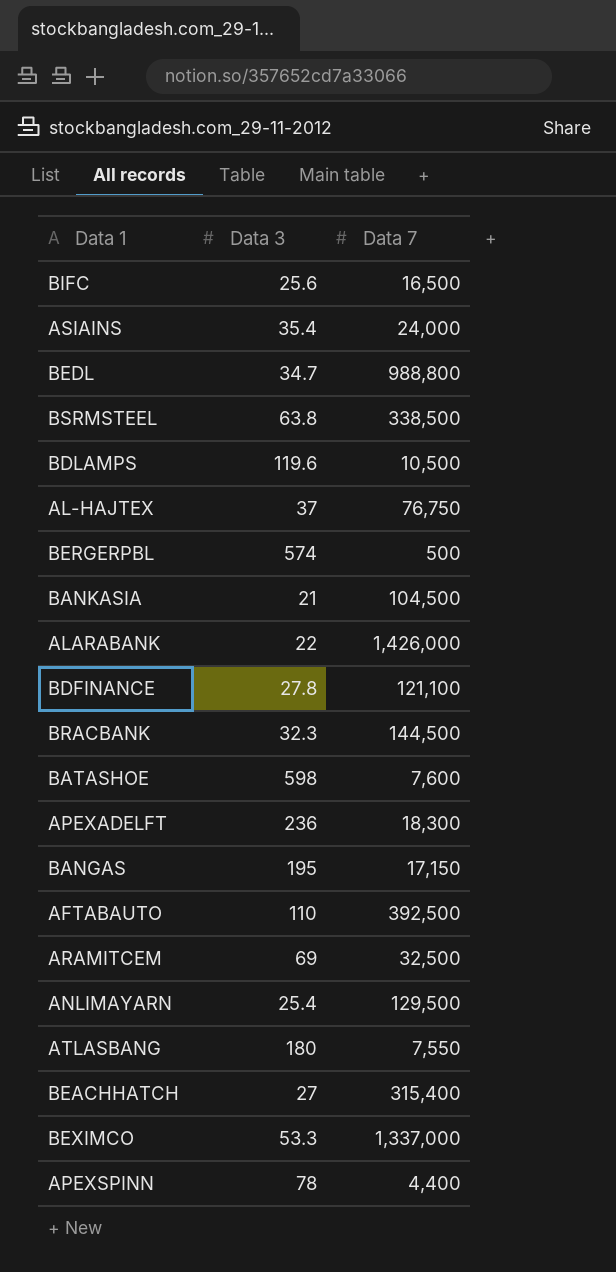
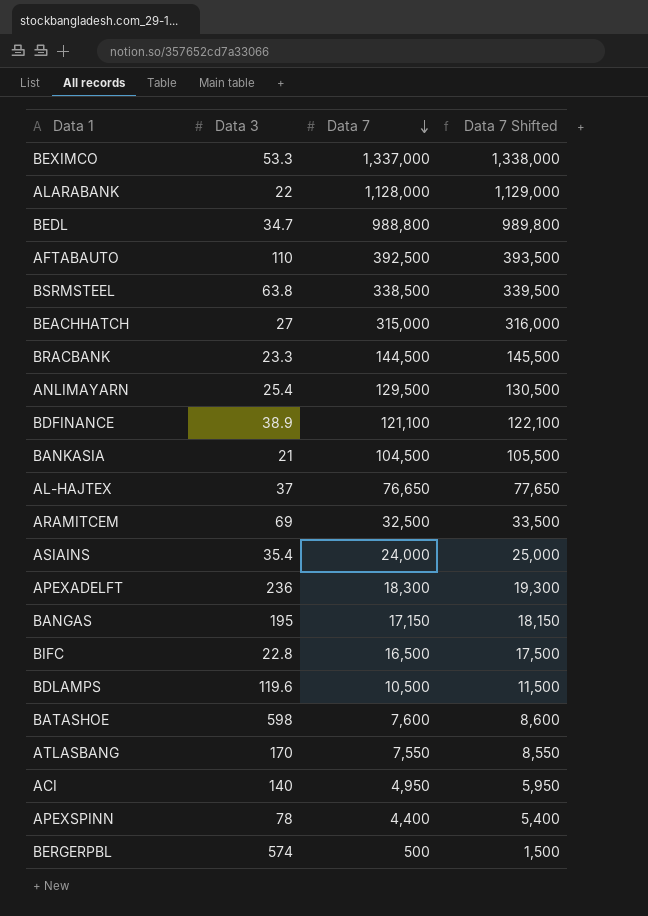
row order: none -> Data 7 descending
column Data 7 Shifted | formula: none -> [Data 7] + 1000
ALARABANK | Data 7: 1,426,000 -> 1,128,000
BEACHHATCH | Data 7: 315,400 -> 315,000
BRACBANK | Data 3: 32.3 -> 23.3
BDFINANCE | Data 3: 27.8 -> 38.9
AL-HAJTEX | Data 7: 76,750 -> 76,650
BIFC | Data 3: 25.6 -> 22.8
ATLASBANG | Data 3: 180 -> 170
row ACI: none -> 140 | 4,950 | 5,950

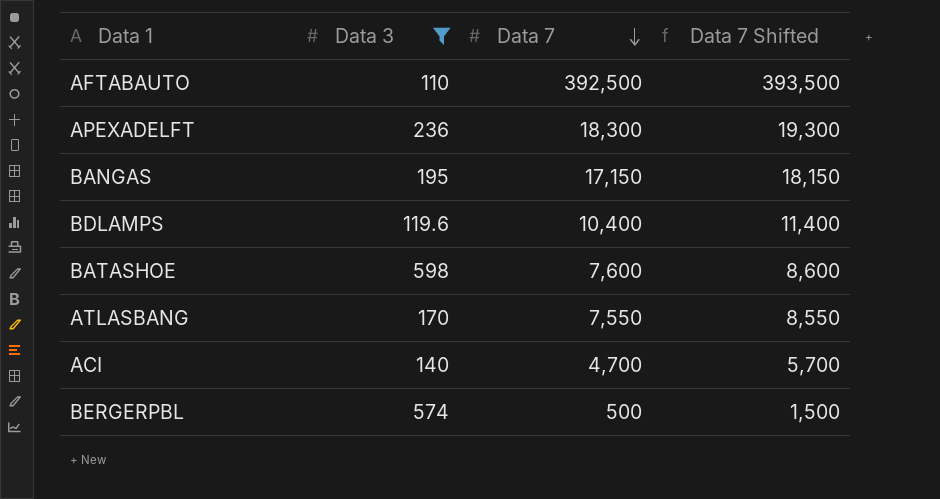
filter: none -> Data 3 >= 110
BDLAMPS | Data 7: 10,500 -> 10,400
BDLAMPS | Data 7 Shifted: 11,500 -> 11,400
ACI | Data 7: 4,950 -> 4,700
ACI | Data 7 Shifted: 5,950 -> 5,700

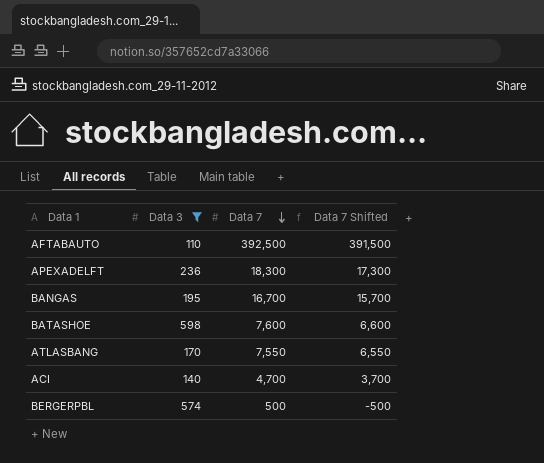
column Data 7 Shifted | formula: [Data 7] + 1000 -> [Data 7] - 1000
row BDLAMPS: 119.6 | 10,400 | 11,400 -> none
BANGAS | Data 7: 17,150 -> 16,700

